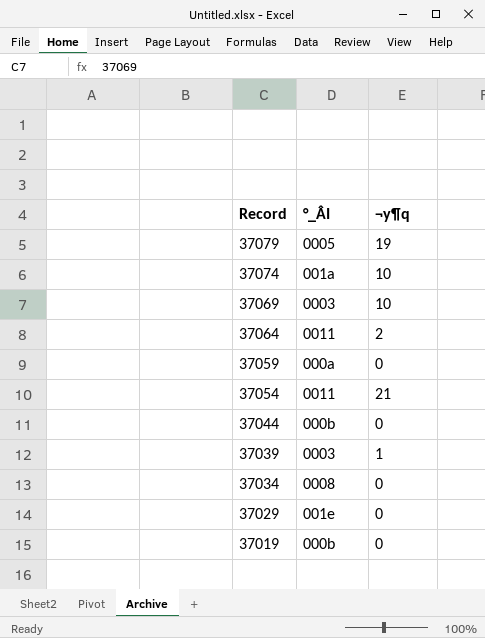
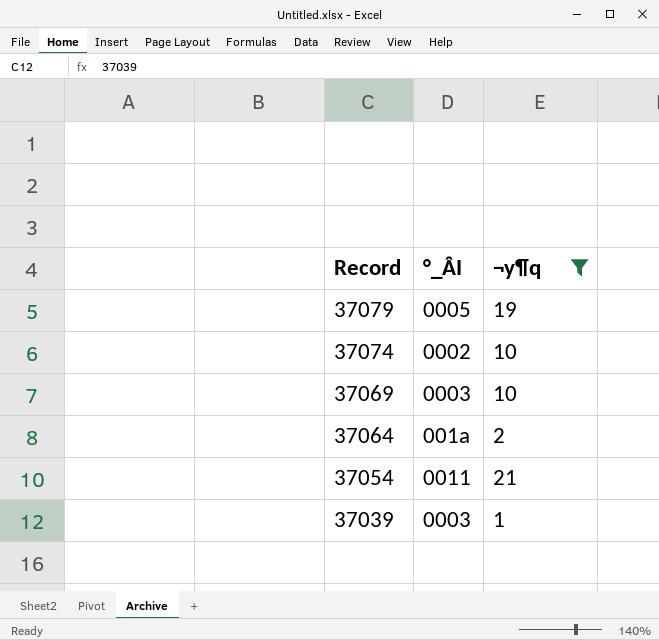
filter: none -> ¬y¶q != 0
37074 | °_ÂI: 001a -> 0002
37064 | °_ÂI: 0011 -> 001a

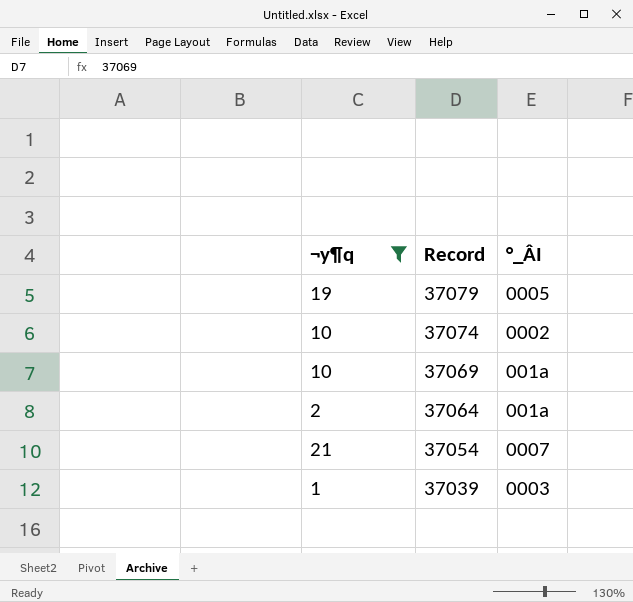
column ¬y¶q | position: 3 -> 1
37069 | °_ÂI: 0003 -> 001a
37054 | °_ÂI: 0011 -> 0007

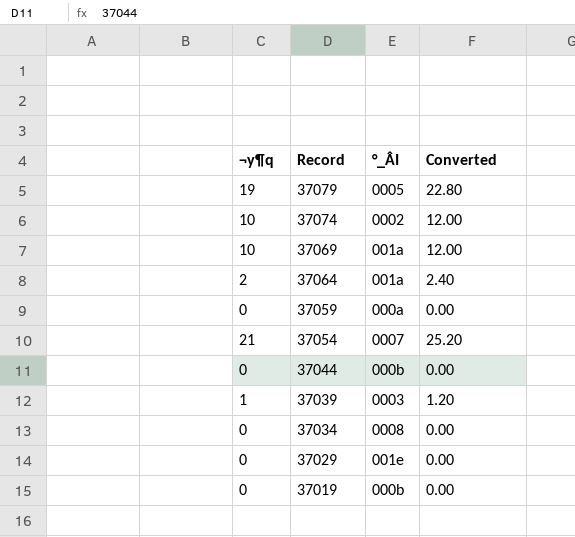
filter: ¬y¶q != 0 -> none
column Converted | formula: none -> [¬y¶q] * 1.2

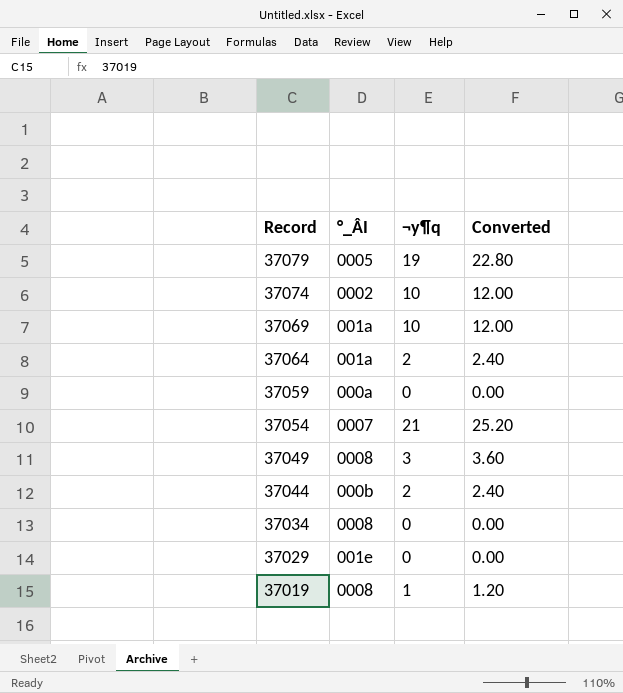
column ¬y¶q | position: 1 -> 3
row 37039: 1 | 0003 | 1.20 -> none
row 37049: none -> 0008 | 3 | 3.60
37044 | ¬y¶q: 0 -> 2
37044 | Converted: 0.00 -> 2.40
37019 | °_ÂI: 000b -> 0008
37019 | ¬y¶q: 0 -> 1
37019 | Converted: 0.00 -> 1.20

